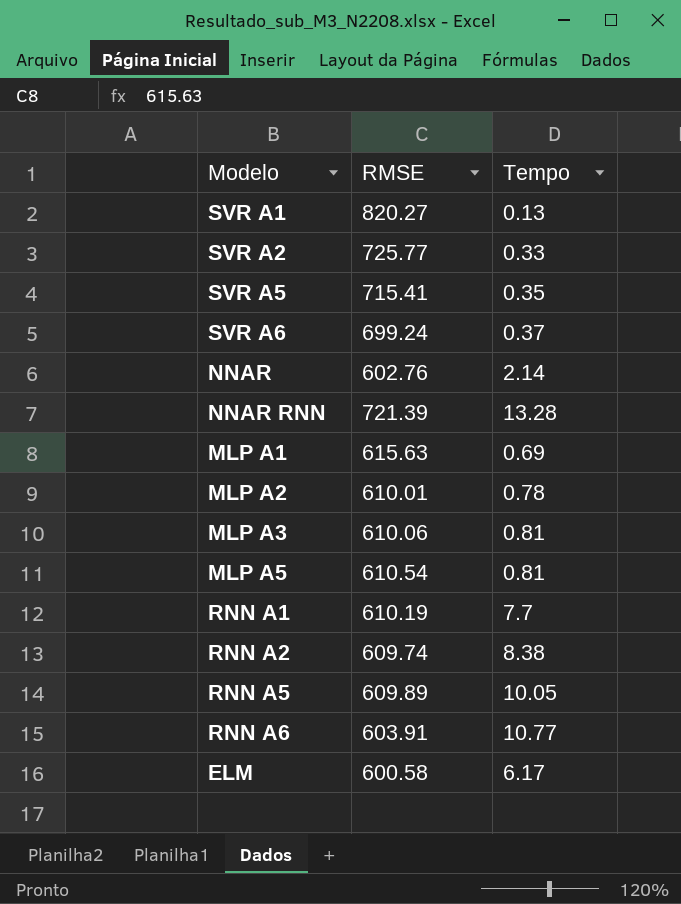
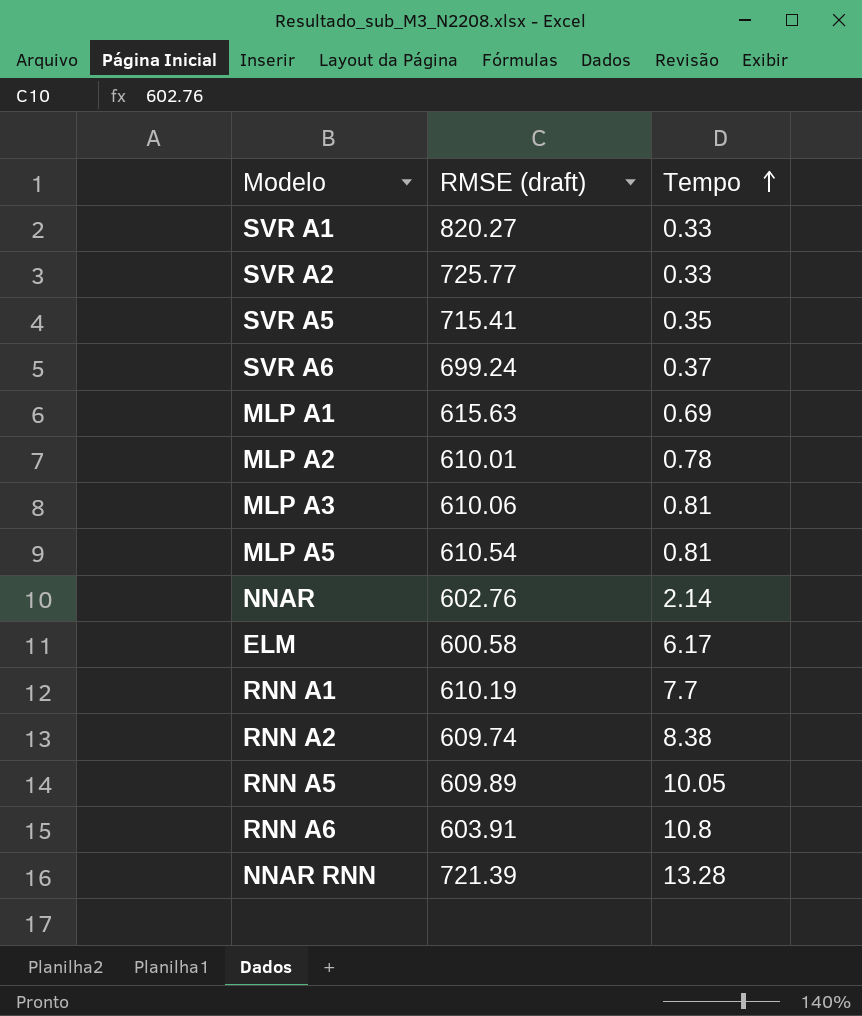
row order: none -> Tempo ascending
column name: RMSE -> RMSE (draft)
SVR A1 | Tempo: 0.13 -> 0.33
RNN A6 | Tempo: 10.77 -> 10.8

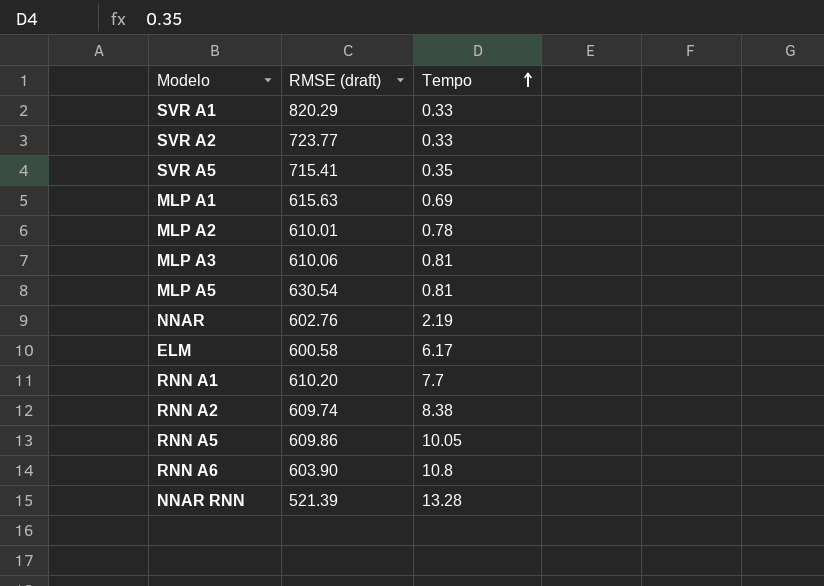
row SVR A6: 699.24 | 0.37 -> none
SVR A1 | RMSE (draft): 820.27 -> 820.29
SVR A2 | RMSE (draft): 725.77 -> 723.77
MLP A5 | RMSE (draft): 610.54 -> 630.54
NNAR | Tempo: 2.14 -> 2.19
RNN A1 | RMSE (draft): 610.19 -> 610.20
RNN A5 | RMSE (draft): 609.89 -> 609.86
RNN A6 | RMSE (draft): 603.91 -> 603.90
NNAR RNN | RMSE (draft): 721.39 -> 521.39

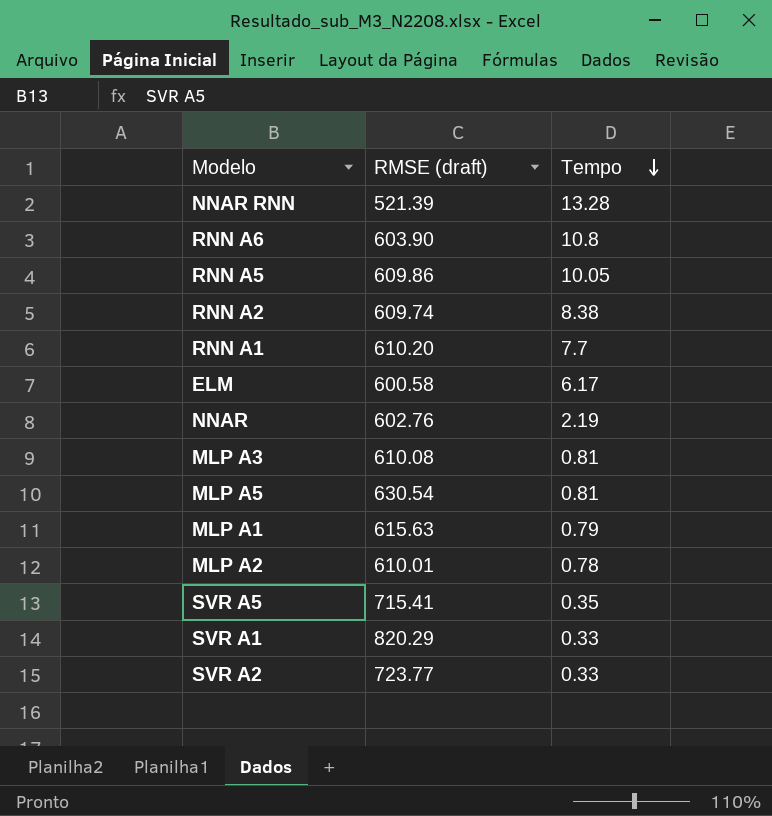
row order: Tempo ascending -> Tempo descending
MLP A3 | RMSE (draft): 610.06 -> 610.08
MLP A1 | Tempo: 0.69 -> 0.79

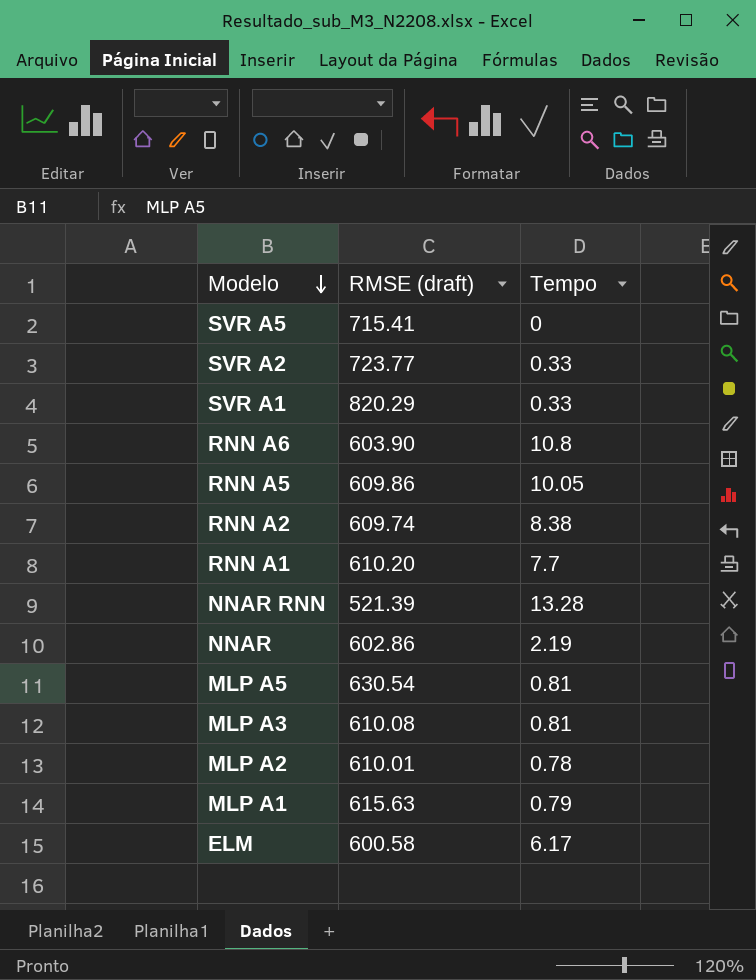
row order: Tempo descending -> Modelo descending
SVR A5 | Tempo: 0.35 -> 0
NNAR | RMSE (draft): 602.76 -> 602.86

